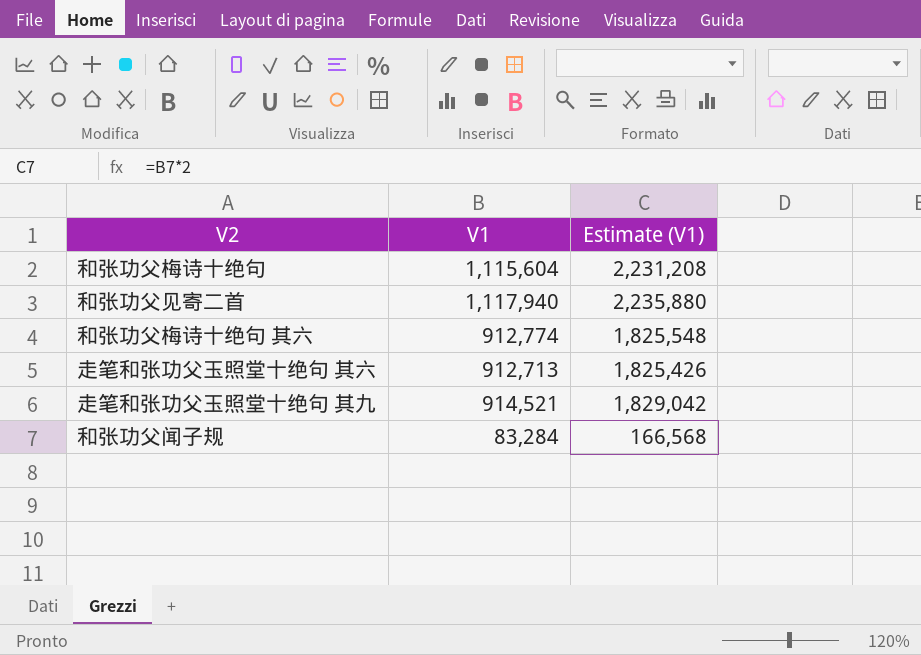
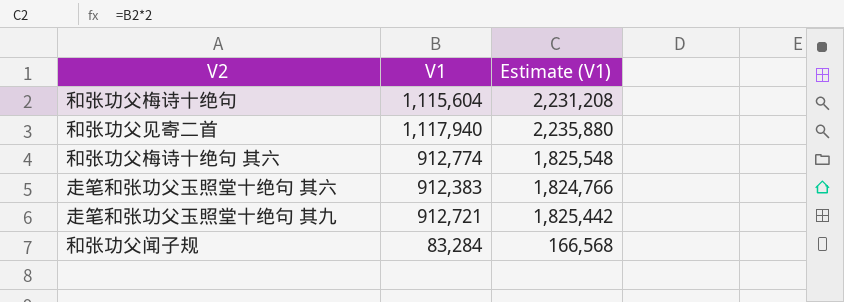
走笔和张功父玉照堂十绝句 其六 | V1: 912,713 -> 912,383
走笔和张功父玉照堂十绝句 其六 | Estimate (V1): 1,825,426 -> 1,824,766
走笔和张功父玉照堂十绝句 其九 | V1: 914,521 -> 912,721
走笔和张功父玉照堂十绝句 其九 | Estimate (V1): 1,829,042 -> 1,825,442

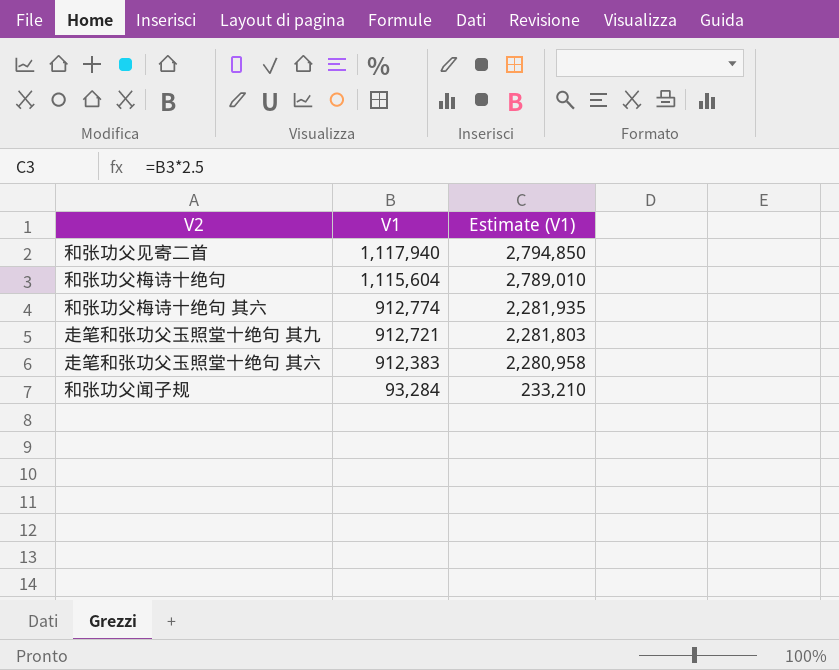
row order: none -> V1 descending
column Estimate (V1) | formula: [V1] * 2 -> [V1] * 2.5
和张功父闻子规 | V1: 83,284 -> 93,284

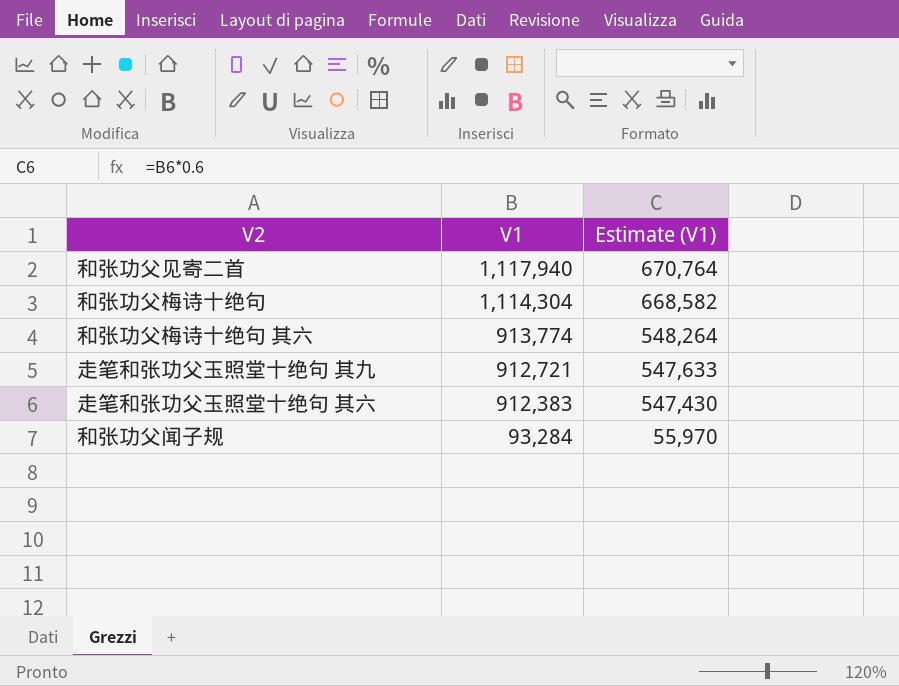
column Estimate (V1) | formula: [V1] * 2.5 -> [V1] * 0.6
和张功父梅诗十绝句 | V1: 1,115,604 -> 1,114,304
和张功父梅诗十绝句 其六 | V1: 912,774 -> 913,774

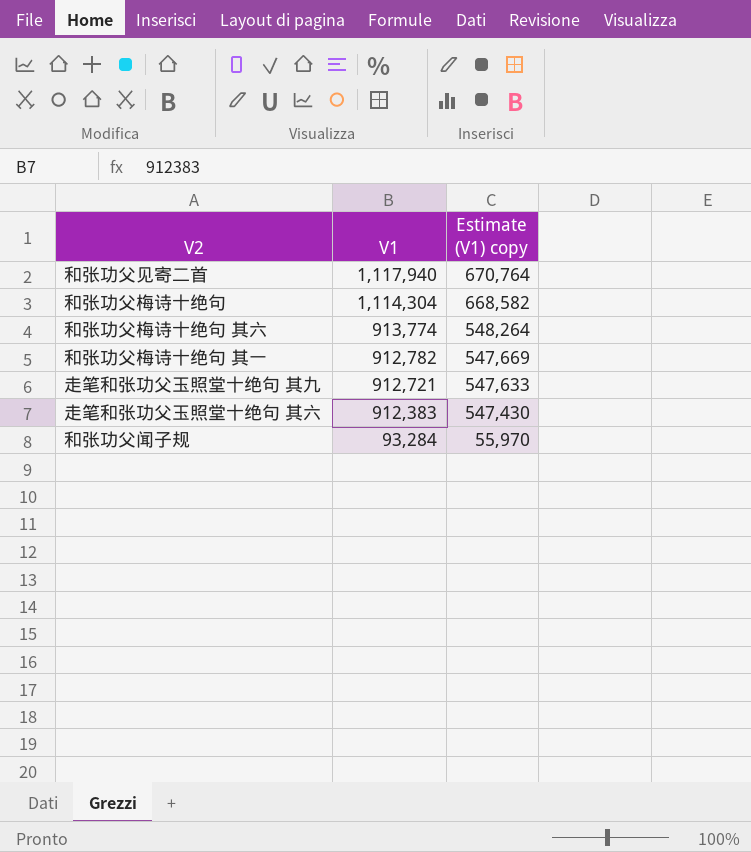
column name: Estimate (V1) -> Estimate (V1) copy
row 和张功父梅诗十绝句 其一: none -> 912,782 | 547,669

